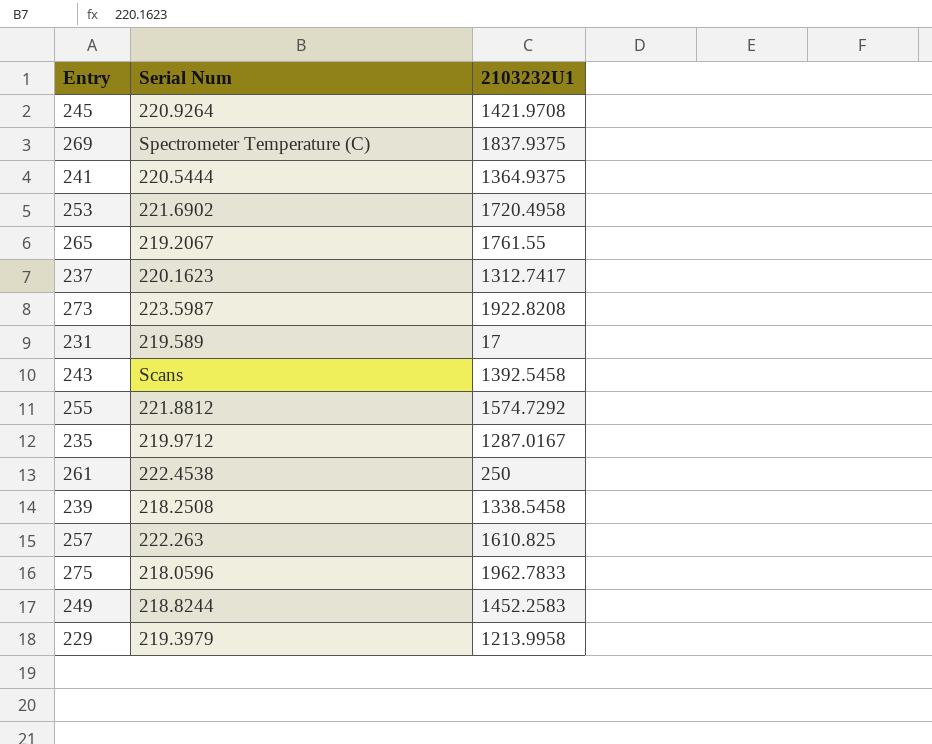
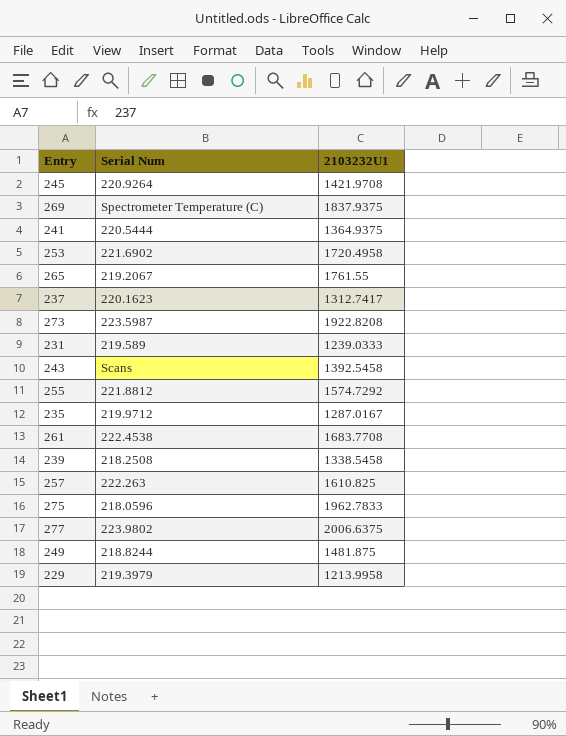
231 | 2103232U1: 17 -> 1239.0333
261 | 2103232U1: 250 -> 1683.7708
row 277: none -> 223.9802 | 2006.6375
249 | 2103232U1: 1452.2583 -> 1481.875

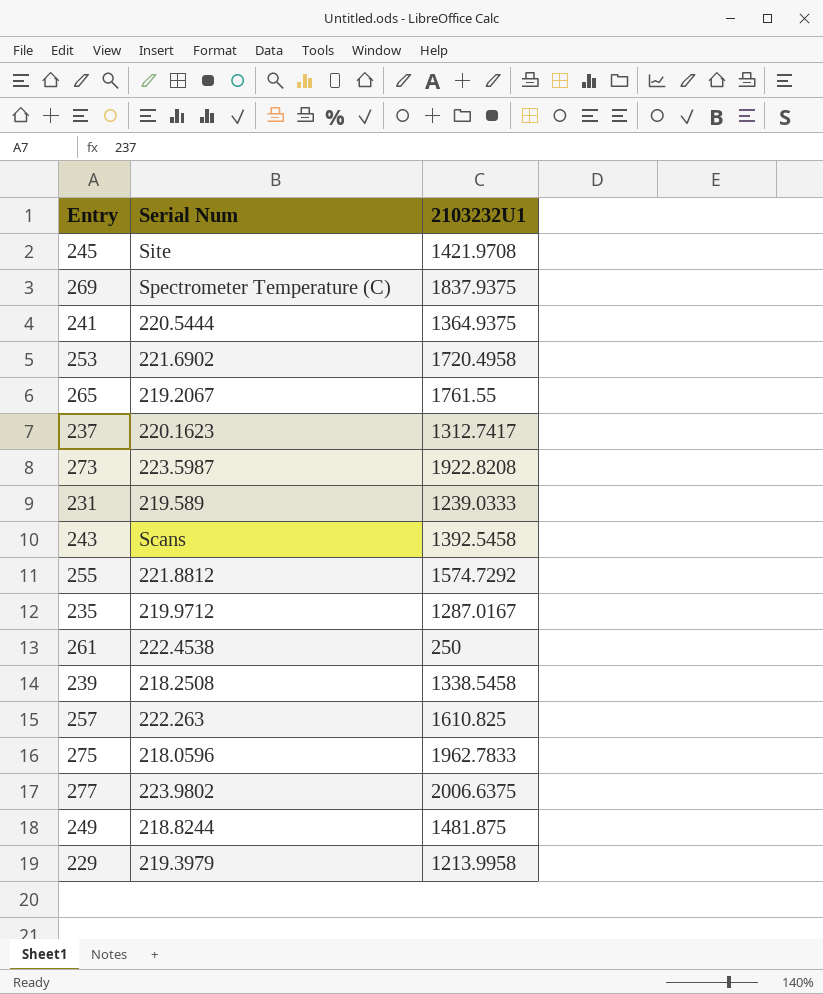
245 | Serial Num: 220.9264 -> Site
261 | 2103232U1: 1683.7708 -> 250

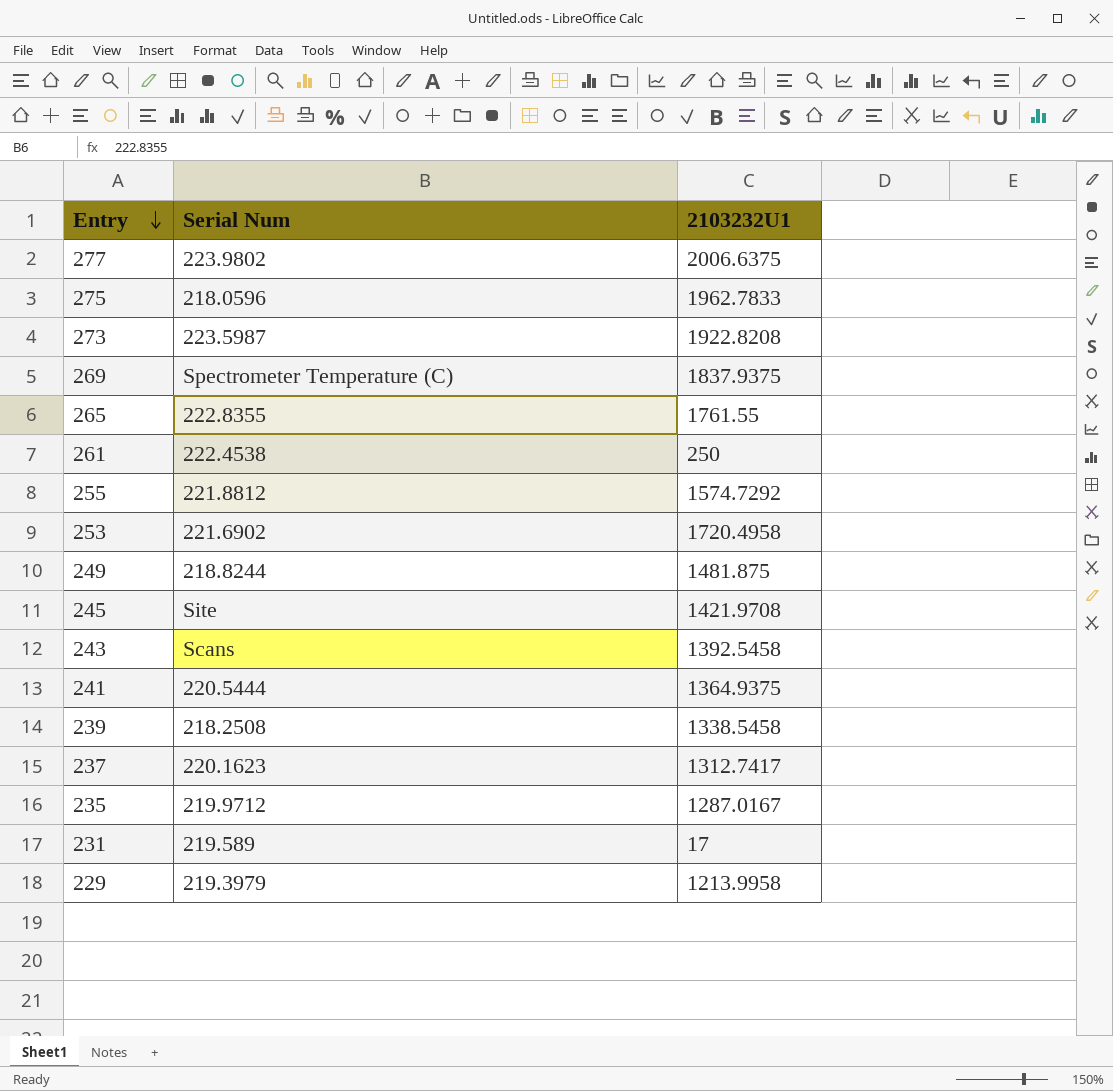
row order: none -> Entry descending
row 257: 222.263 | 1610.825 -> none
265 | Serial Num: 219.2067 -> 222.8355
231 | 2103232U1: 1239.0333 -> 17

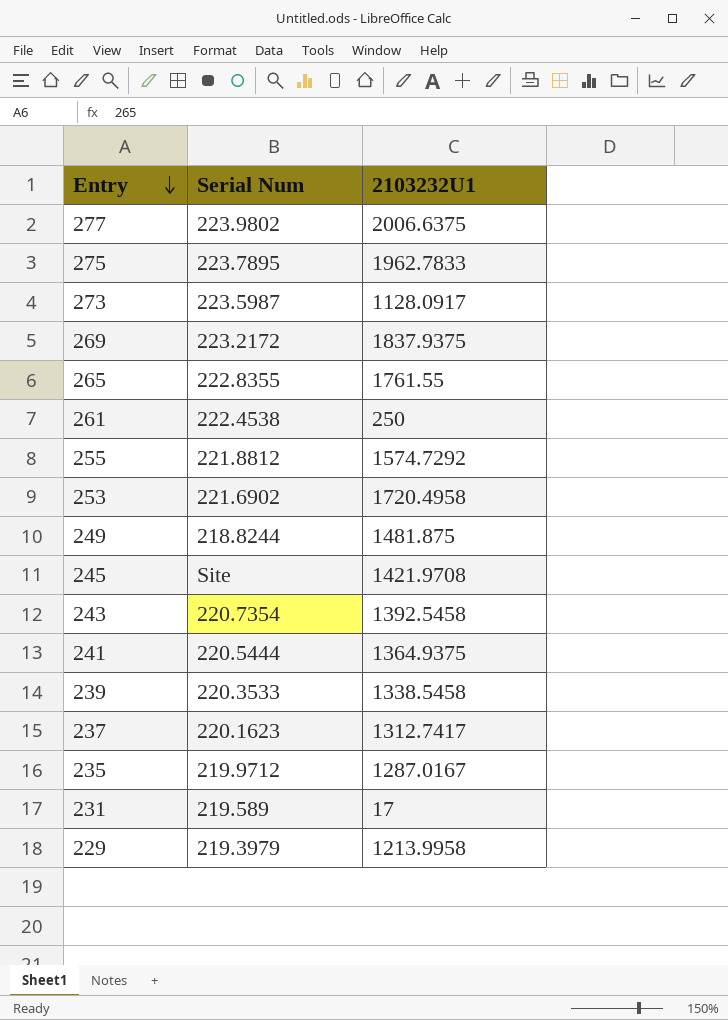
275 | Serial Num: 218.0596 -> 223.7895
273 | 2103232U1: 1922.8208 -> 1128.0917
269 | Serial Num: Spectrometer Temperature (C) -> 223.2172
243 | Serial Num: Scans -> 220.7354
239 | Serial Num: 218.2508 -> 220.3533

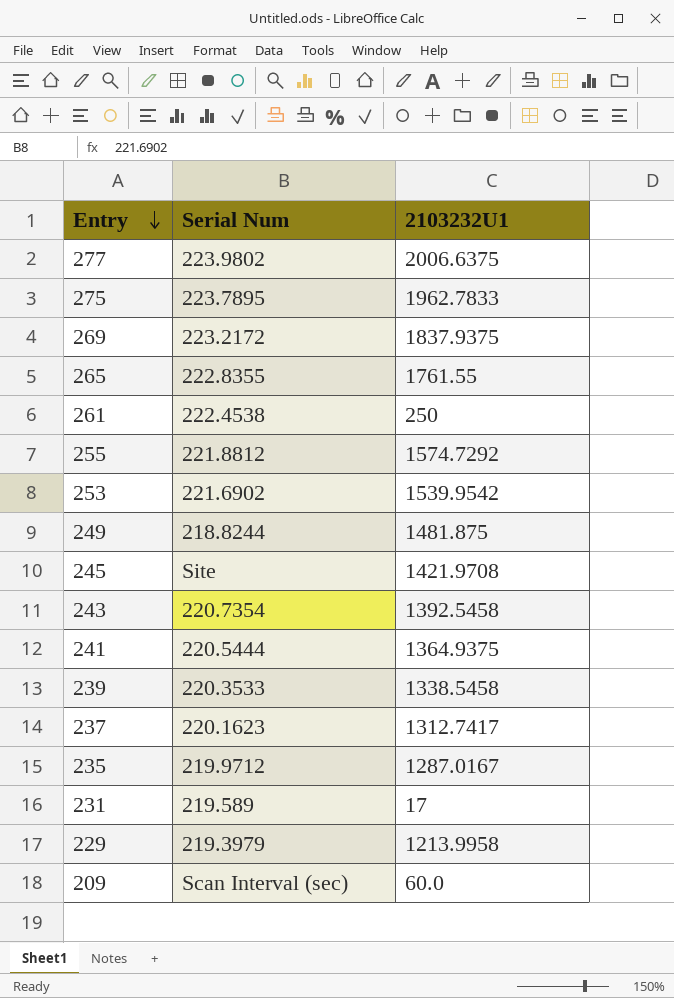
row 273: 223.5987 | 1128.0917 -> none
253 | 2103232U1: 1720.4958 -> 1539.9542
row 209: none -> Scan Interval (sec) | 60.0

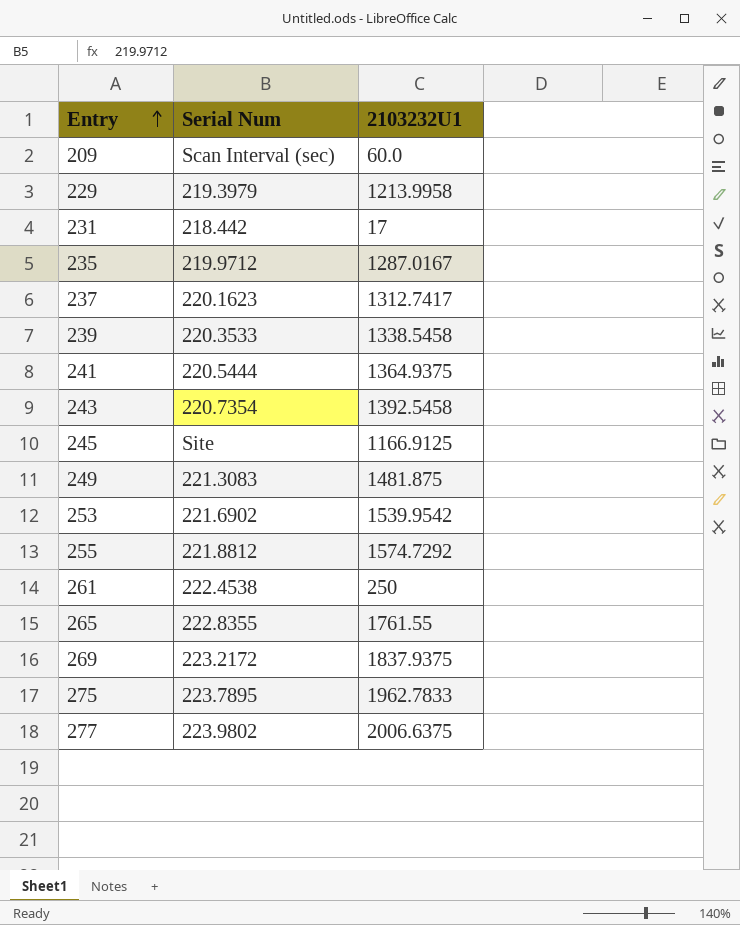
row order: Entry descending -> Entry ascending
231 | Serial Num: 219.589 -> 218.442
245 | 2103232U1: 1421.9708 -> 1166.9125
249 | Serial Num: 218.8244 -> 221.3083

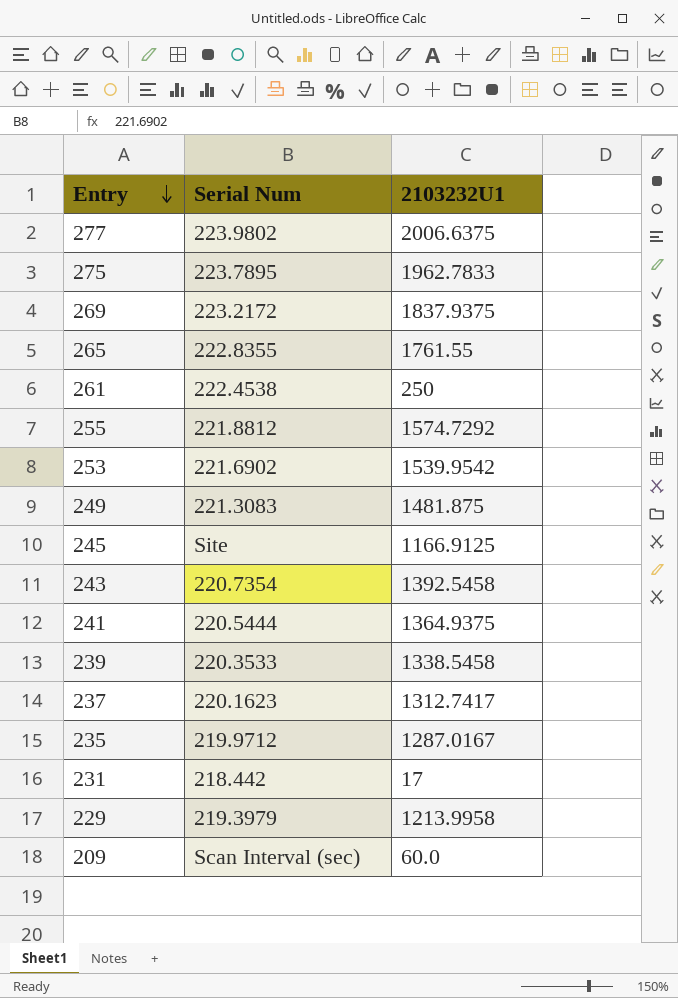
row order: Entry ascending -> Entry descending

